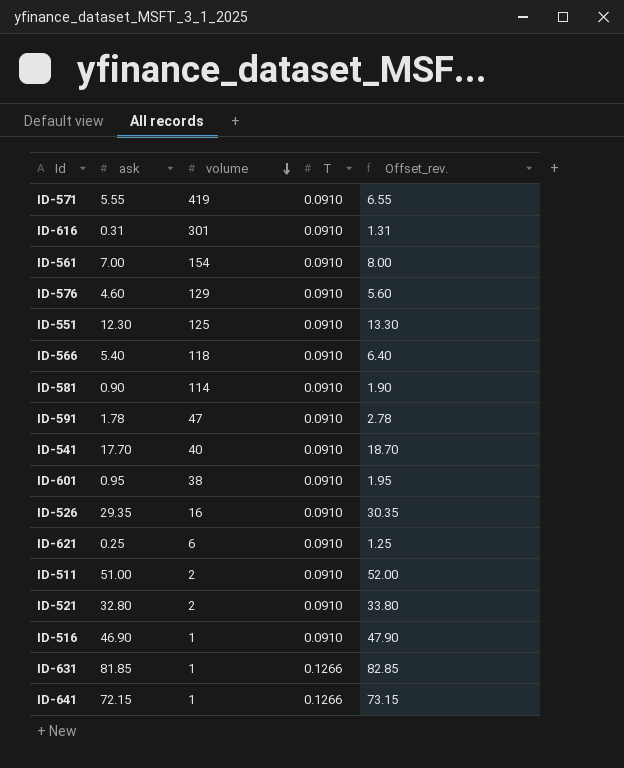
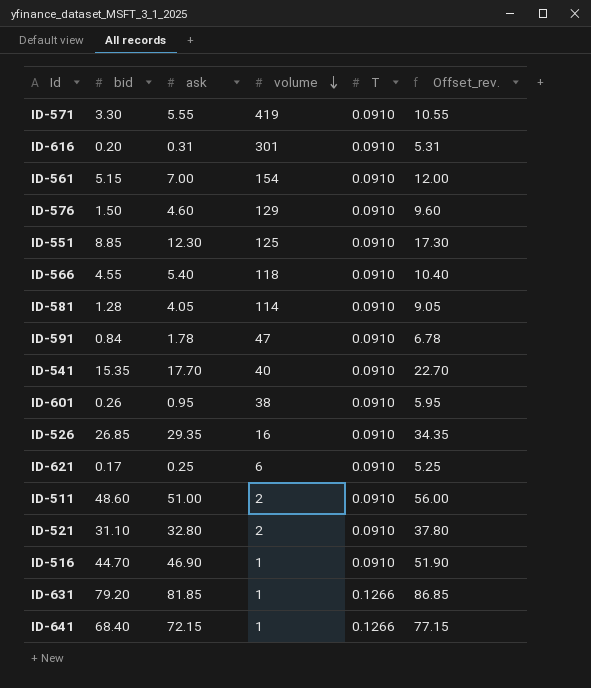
column bid | position: none -> 2
column Offset_rev. | formula: [ask] + 1 -> [ask] + 5
ID-581 | ask: 0.90 -> 4.05

